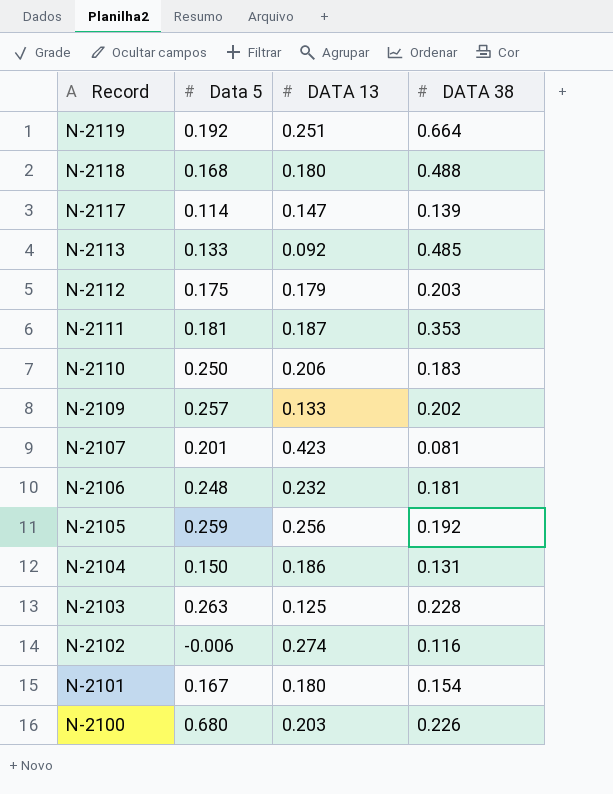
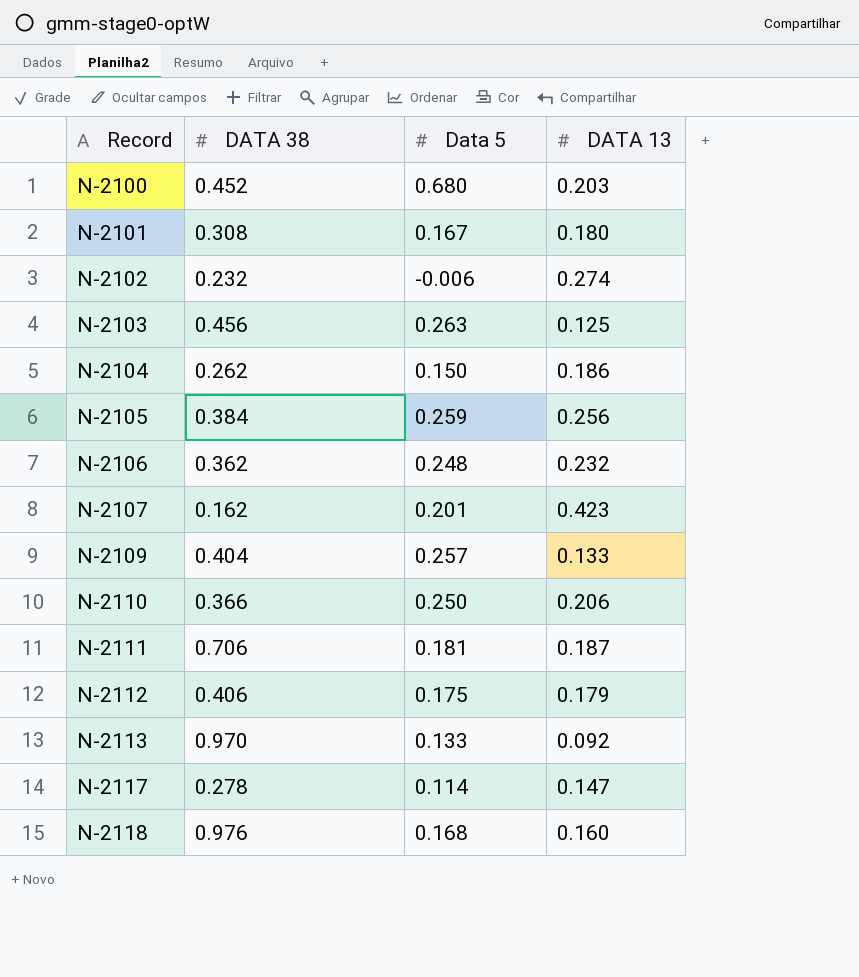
row order: Record descending -> Record ascending
column DATA 38 | position: 4 -> 2
row N-2119: 0.192 | 0.251 | 0.664 -> none
N-2100 | DATA 38: 0.226 -> 0.452
N-2101 | DATA 38: 0.154 -> 0.308
N-2102 | DATA 38: 0.116 -> 0.232
N-2103 | DATA 38: 0.228 -> 0.456
N-2104 | DATA 38: 0.131 -> 0.262
N-2105 | DATA 38: 0.192 -> 0.384
N-2106 | DATA 38: 0.181 -> 0.362
N-2107 | DATA 38: 0.081 -> 0.162
N-2109 | DATA 38: 0.202 -> 0.404
N-2110 | DATA 38: 0.183 -> 0.366
N-2111 | DATA 38: 0.353 -> 0.706
N-2112 | DATA 38: 0.203 -> 0.406
N-2113 | DATA 38: 0.485 -> 0.970
N-2117 | DATA 38: 0.139 -> 0.278
N-2118 | DATA 38: 0.488 -> 0.976
N-2118 | DATA 13: 0.180 -> 0.160

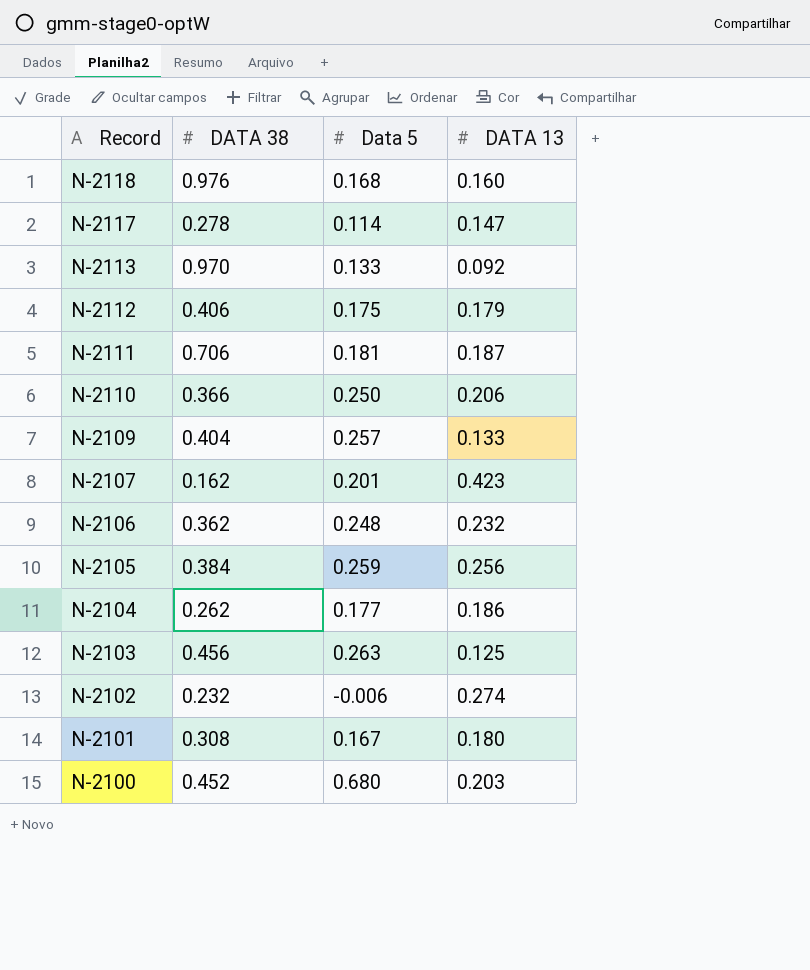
row order: Record ascending -> Record descending
N-2104 | Data 5: 0.150 -> 0.177

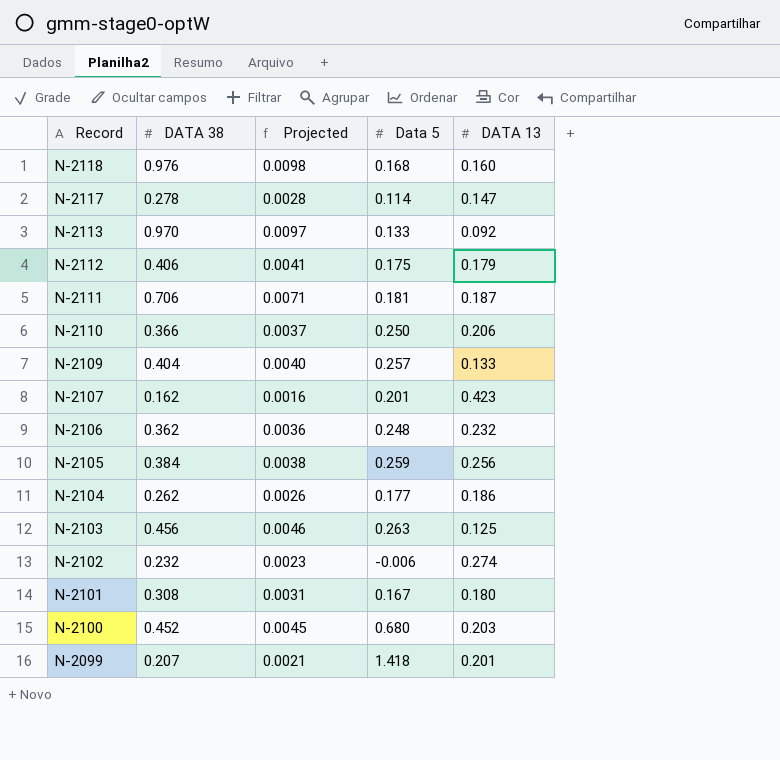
column Projected | formula: none -> [DATA 38] * 0.01
row N-2099: none -> 0.207 | 0.0021 | 1.418 | 0.201

